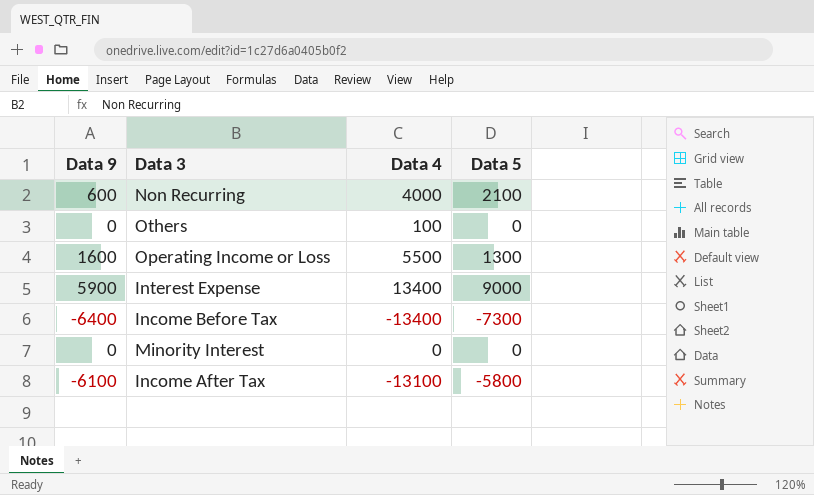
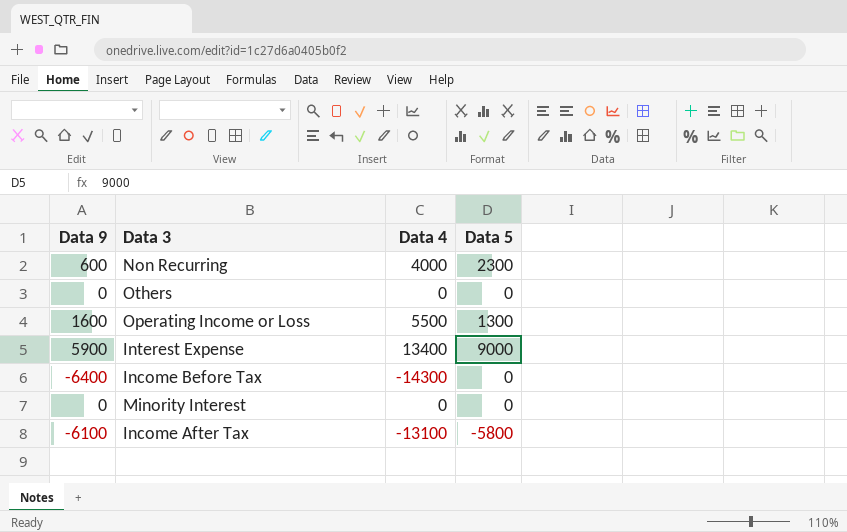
Non Recurring | Data 5: 2100 -> 2300
Others | Data 4: 100 -> 0
Income Before Tax | Data 4: -13400 -> -14300
Income Before Tax | Data 5: -7300 -> 0

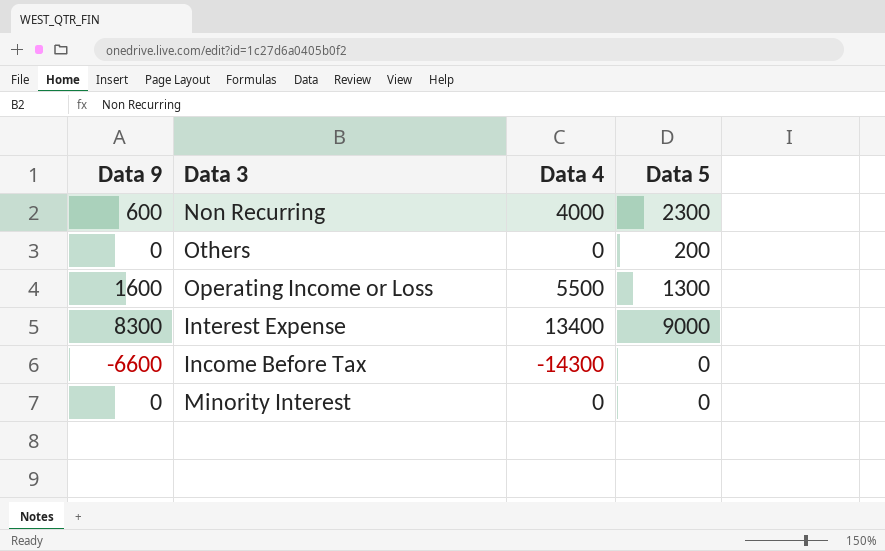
row Income After Tax: -6100 | -13100 | -5800 -> none
Others | Data 5: 0 -> 200
Interest Expense | Data 9: 5900 -> 8300
Income Before Tax | Data 9: -6400 -> -6600

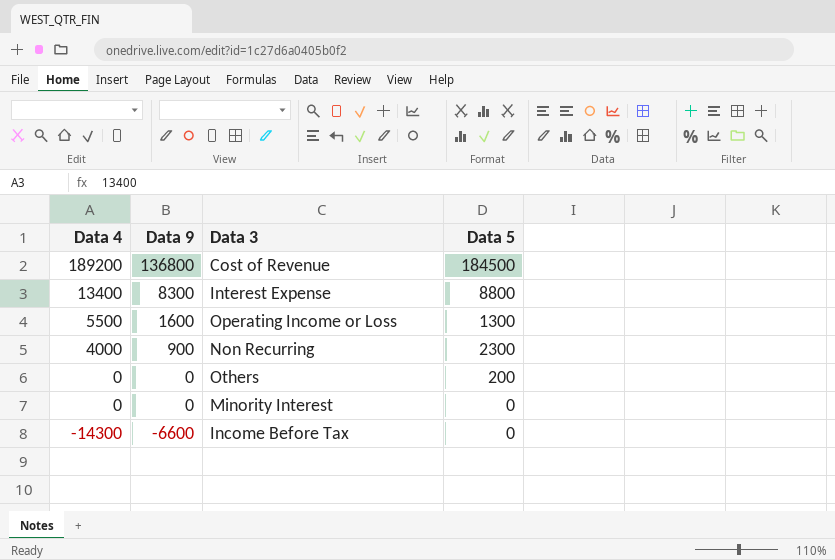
row order: none -> Data 4 descending
column Data 4 | position: 3 -> 1
row Cost of Revenue: none -> 189200 | 136800 | 184500
Interest Expense | Data 5: 9000 -> 8800
Non Recurring | Data 9: 600 -> 900

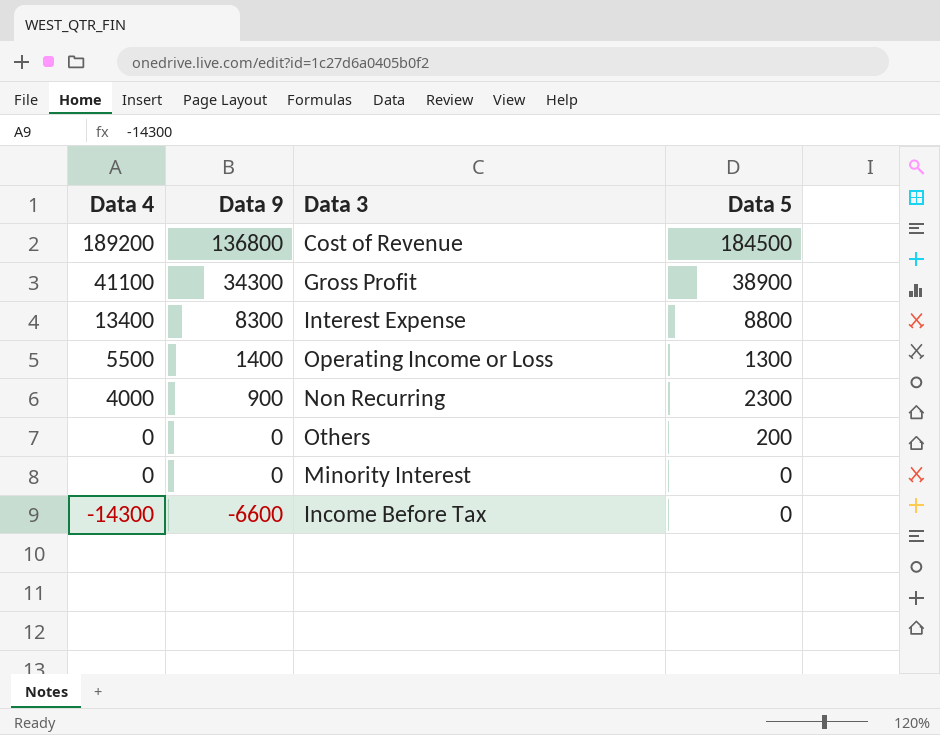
row Gross Profit: none -> 41100 | 34300 | 38900
Operating Income or Loss | Data 9: 1600 -> 1400

